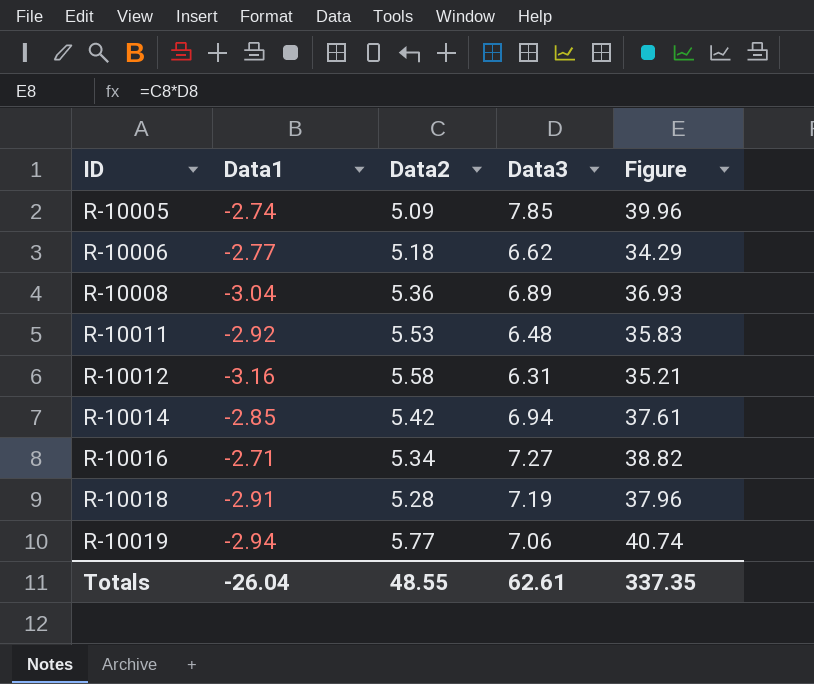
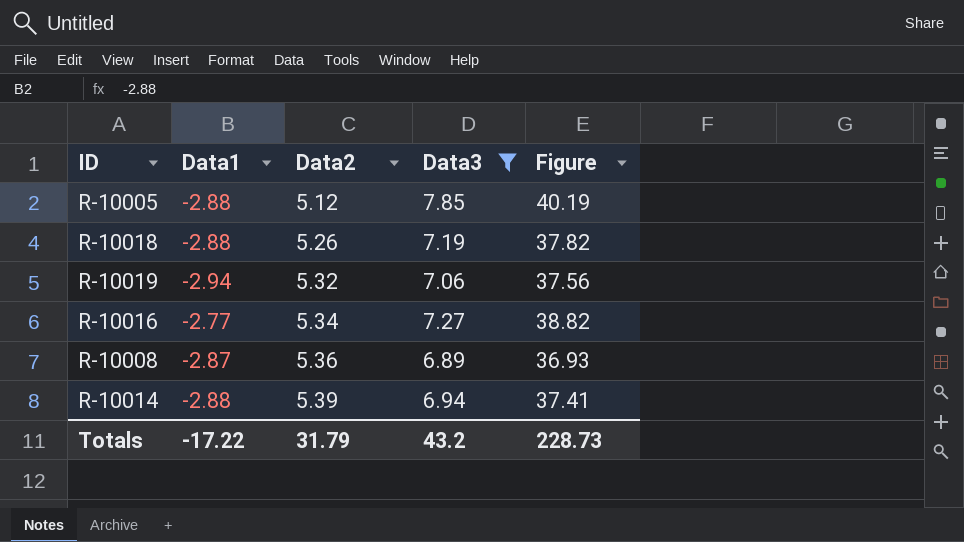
filter: none -> Data3 >= 6.89
row order: ID ascending -> Data2 ascending
R-10005 | Data1: -2.74 -> -2.88
R-10005 | Data2: 5.09 -> 5.12
R-10005 | Figure: 39.96 -> 40.19
R-10018 | Data1: -2.91 -> -2.88
R-10018 | Data2: 5.28 -> 5.26
R-10018 | Figure: 37.96 -> 37.82
R-10019 | Data2: 5.77 -> 5.32
R-10019 | Figure: 40.74 -> 37.56
R-10016 | Data1: -2.71 -> -2.77
R-10008 | Data1: -3.04 -> -2.87
R-10014 | Data1: -2.85 -> -2.88
R-10014 | Data2: 5.42 -> 5.39
R-10014 | Figure: 37.61 -> 37.41
Totals | Data1: -26.04 -> -17.22
Totals | Data2: 48.55 -> 31.79
Totals | Data3: 62.61 -> 43.2
Totals | Figure: 337.35 -> 228.73

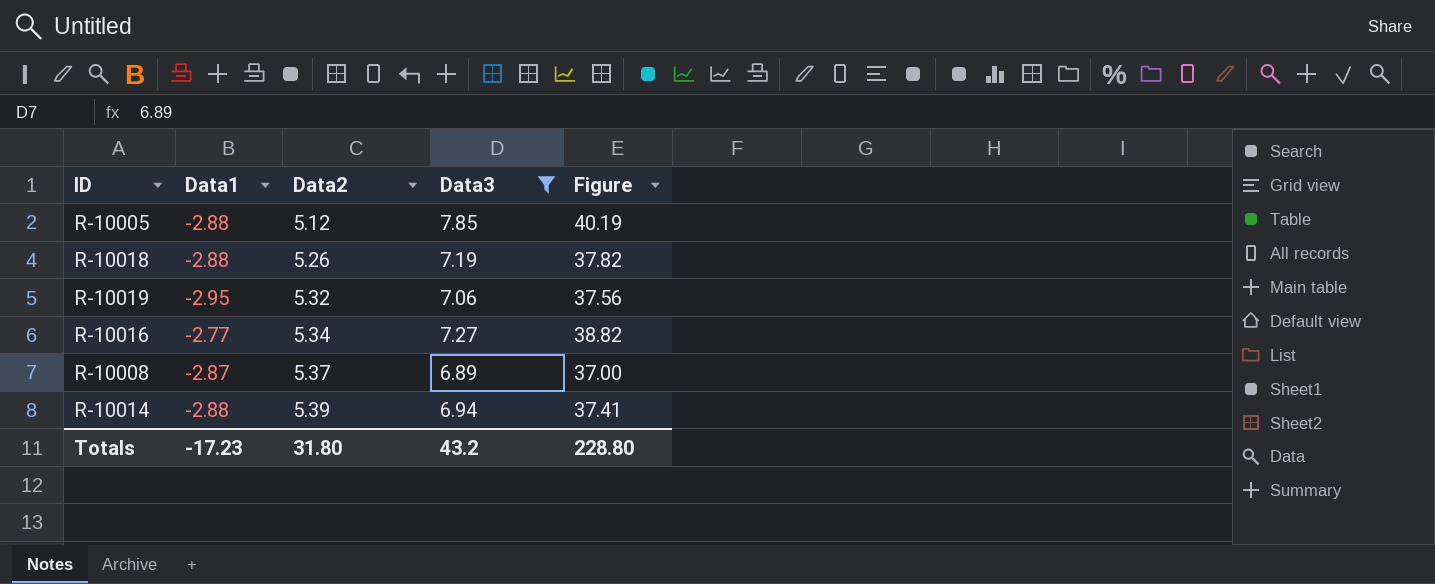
R-10019 | Data1: -2.94 -> -2.95
R-10008 | Data2: 5.36 -> 5.37
R-10008 | Figure: 36.93 -> 37.00
Totals | Data1: -17.22 -> -17.23
Totals | Data2: 31.79 -> 31.80
Totals | Figure: 228.73 -> 228.80

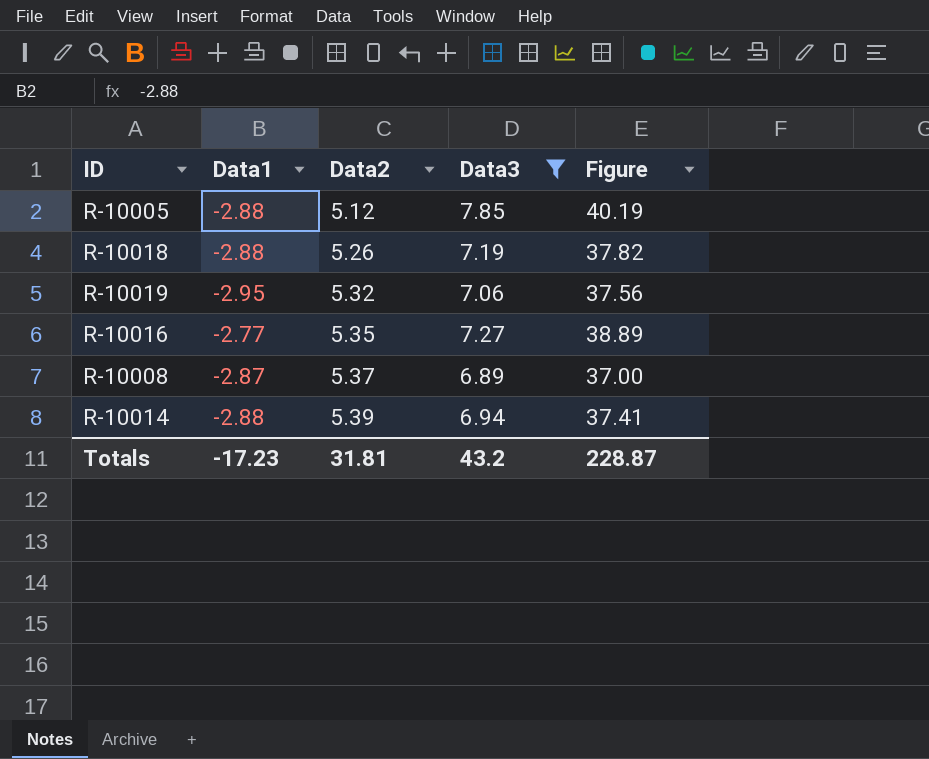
R-10016 | Data2: 5.34 -> 5.35
R-10016 | Figure: 38.82 -> 38.89
Totals | Data2: 31.80 -> 31.81
Totals | Figure: 228.80 -> 228.87

